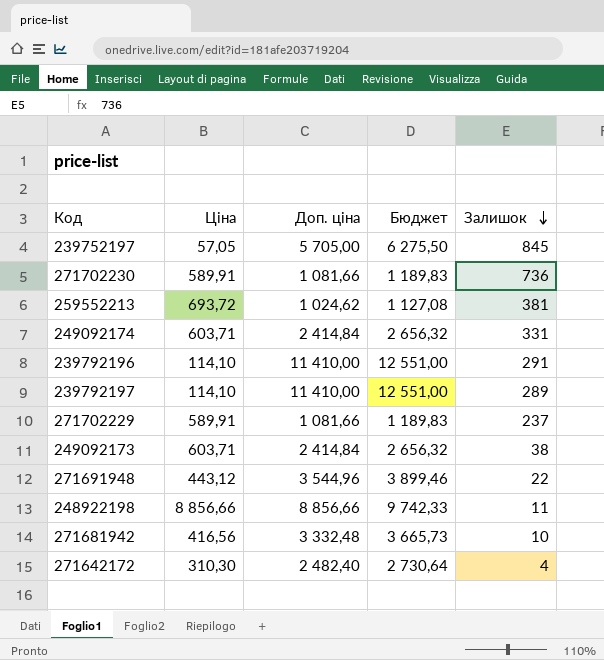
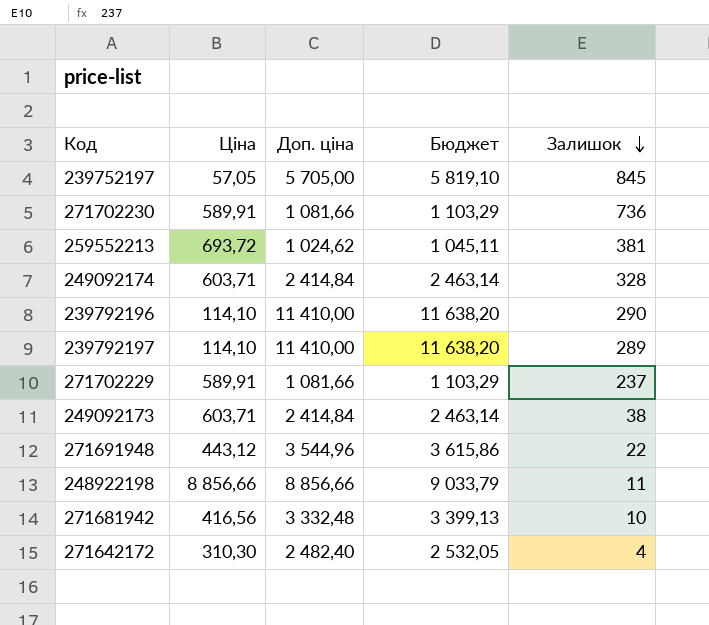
column Бюджет | formula: [Доп. ціна] * 1,1 -> [Доп. ціна] * 1,02
249092174 | Залишок: 331 -> 328
239792196 | Залишок: 291 -> 290

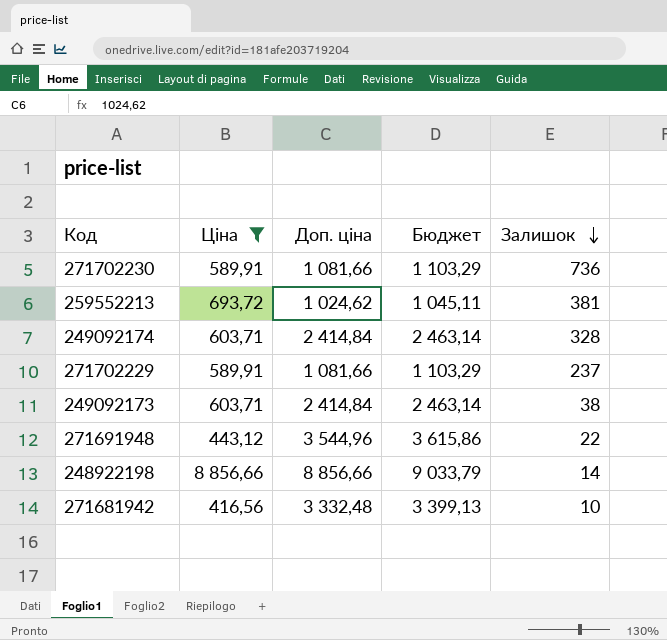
filter: none -> Ціна >= 416,56
248922198 | Залишок: 11 -> 14

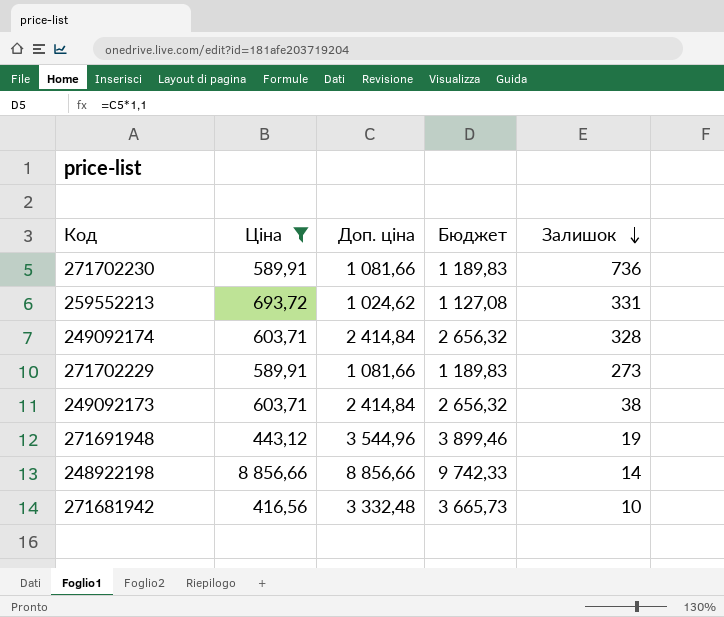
column Бюджет | formula: [Доп. ціна] * 1,02 -> [Доп. ціна] * 1,1
259552213 | Залишок: 381 -> 331
271702229 | Залишок: 237 -> 273
271691948 | Залишок: 22 -> 19

